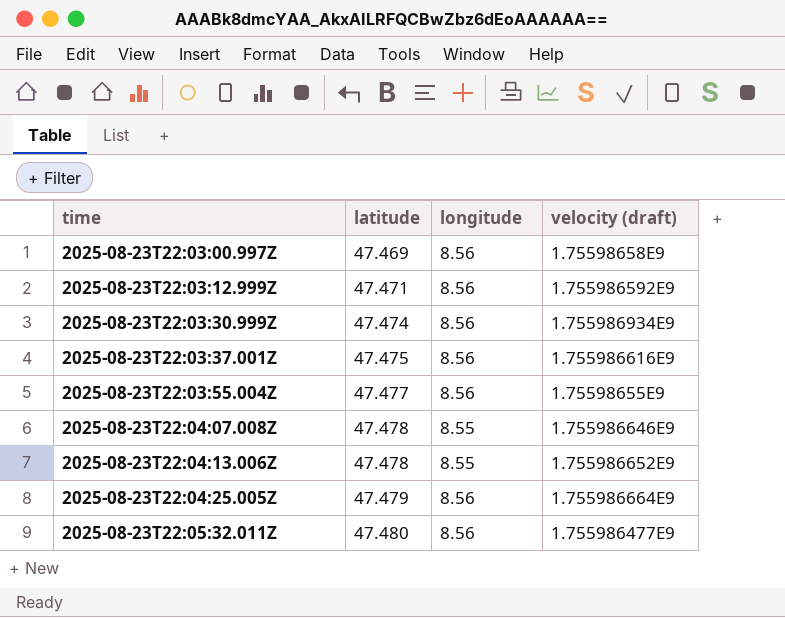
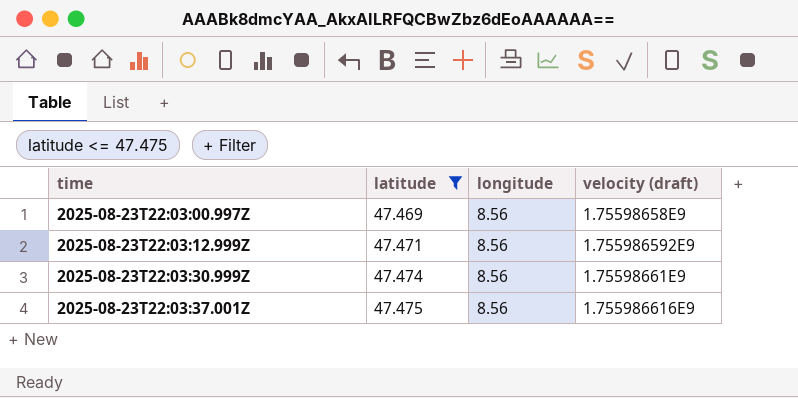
filter: none -> latitude <= 47.475
2025-08-23T22:03:30.999Z | velocity (draft): 1.755986934E9 -> 1.75598661E9

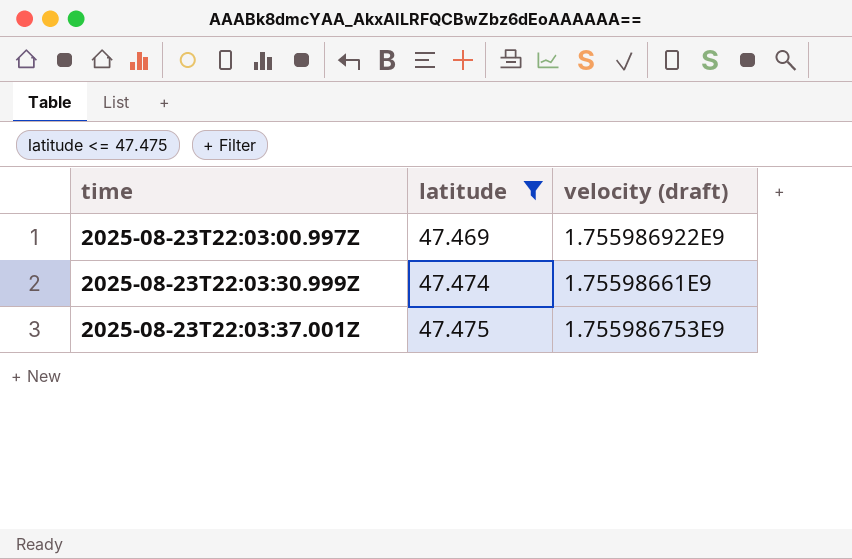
column longitude | position: 3 -> none
row 2025-08-23T22:03:12.999Z: 47.471 | 8.56 | 1.755986592E9 -> none
2025-08-23T22:03:00.997Z | velocity (draft): 1.75598658E9 -> 1.755986922E9
2025-08-23T22:03:37.001Z | velocity (draft): 1.755986616E9 -> 1.755986753E9

